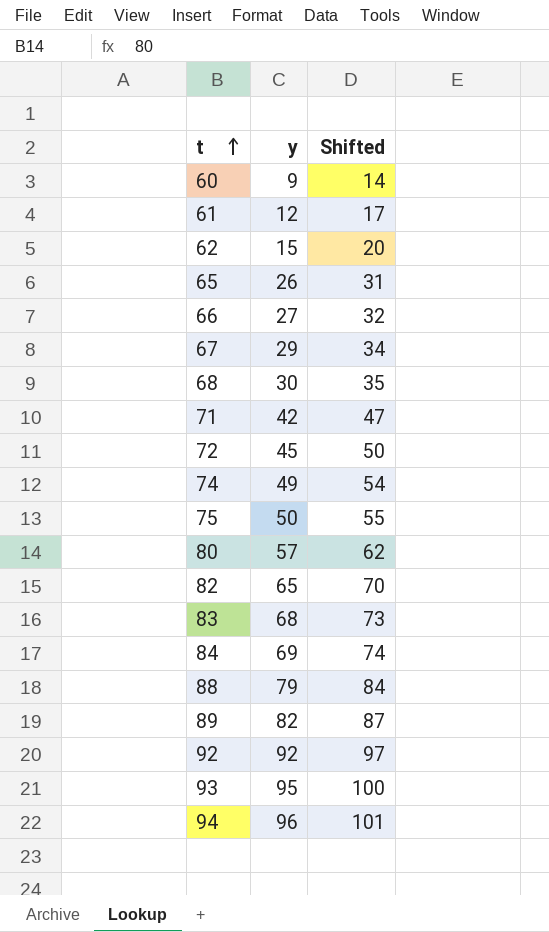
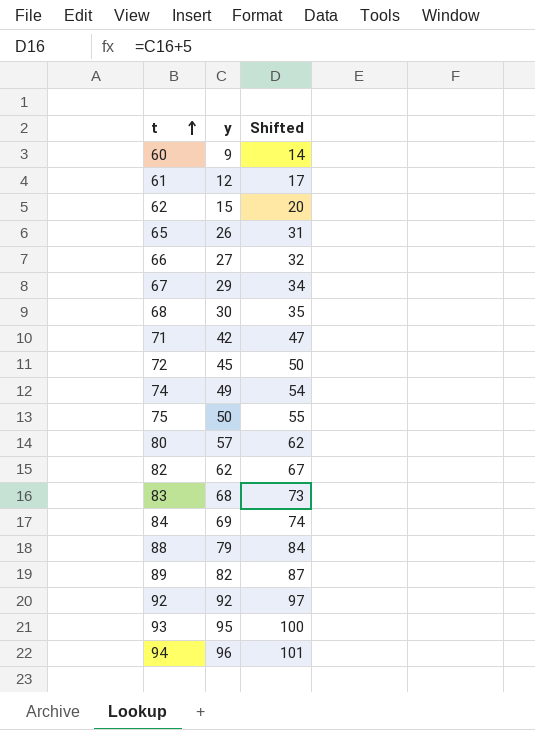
82 | y: 65 -> 62
82 | Shifted: 70 -> 67

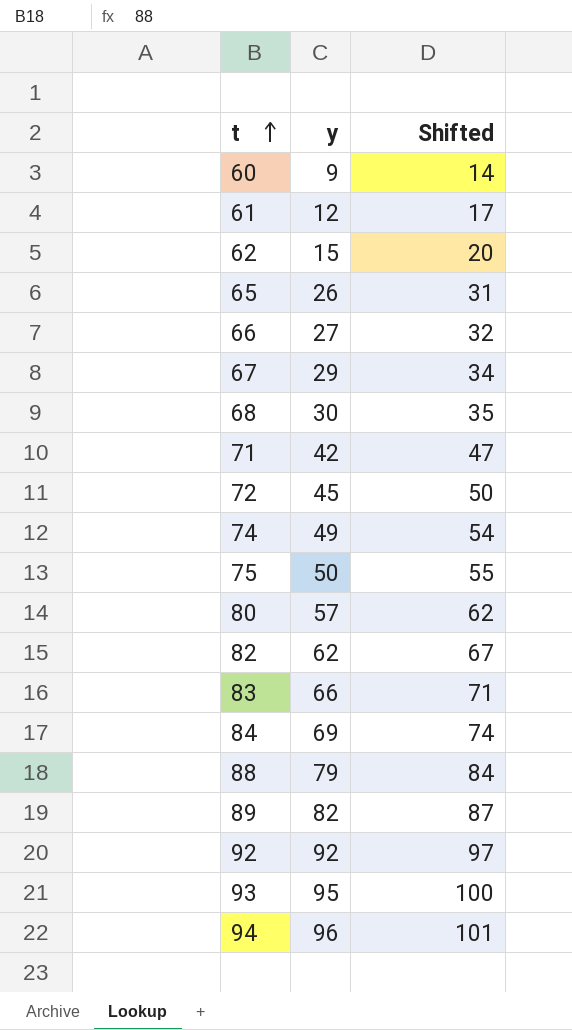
83 | y: 68 -> 66
83 | Shifted: 73 -> 71

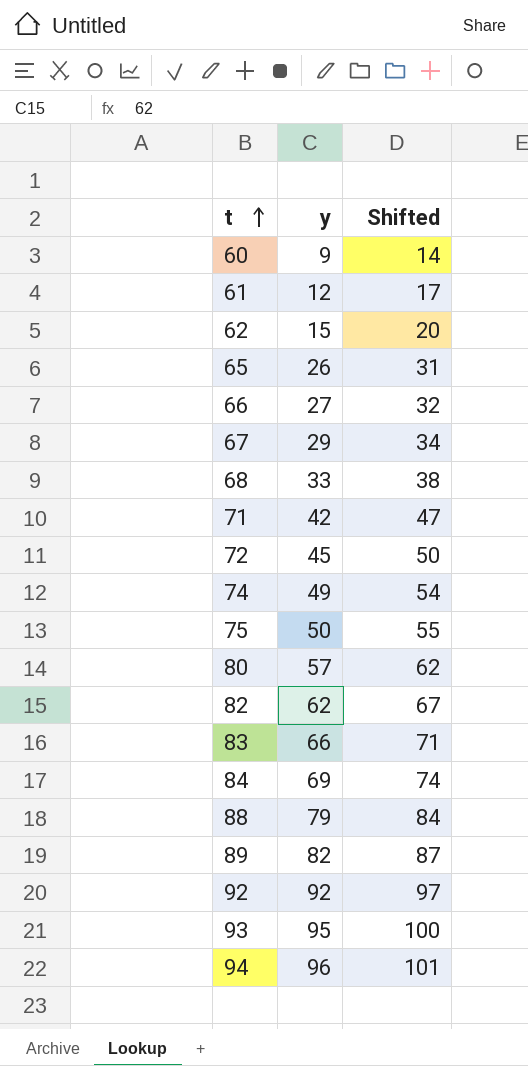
68 | y: 30 -> 33
68 | Shifted: 35 -> 38

